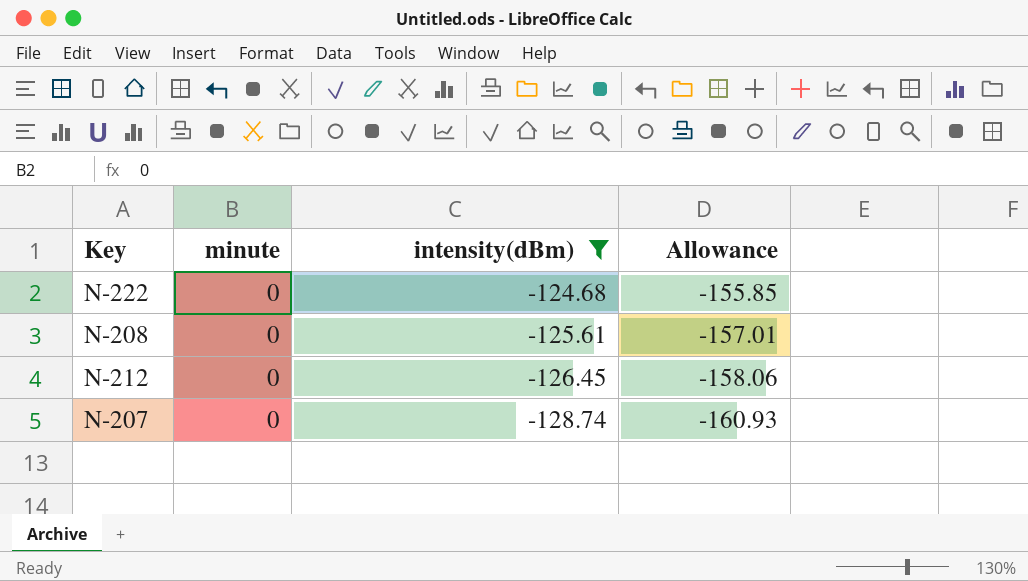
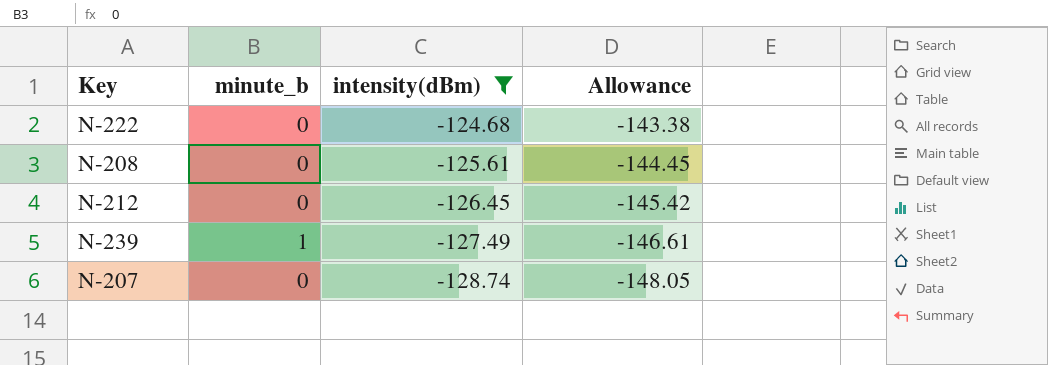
column name: minute -> minute_b
column Allowance | formula: [intensity(dBm)] * 1.25 -> [intensity(dBm)] * 1.15
row N-239: none -> 1 | -127.49 | -146.61

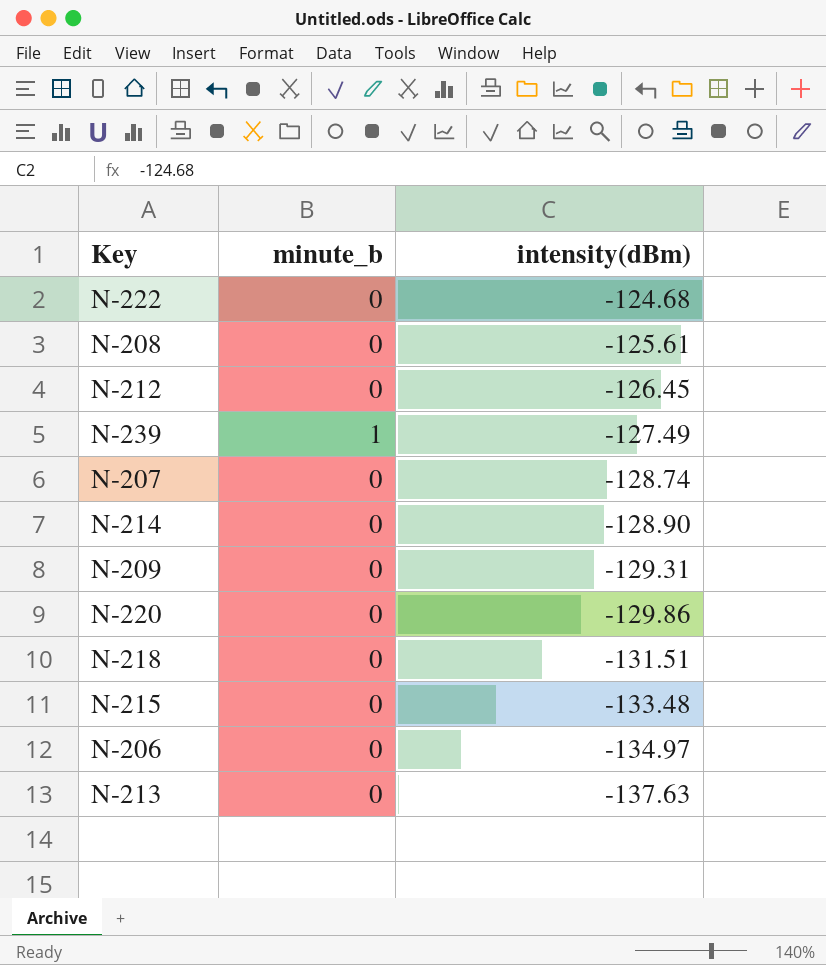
filter: intensity(dBm) >= -128.74 -> none
column Allowance | formula: [intensity(dBm)] * 1.15 -> none

